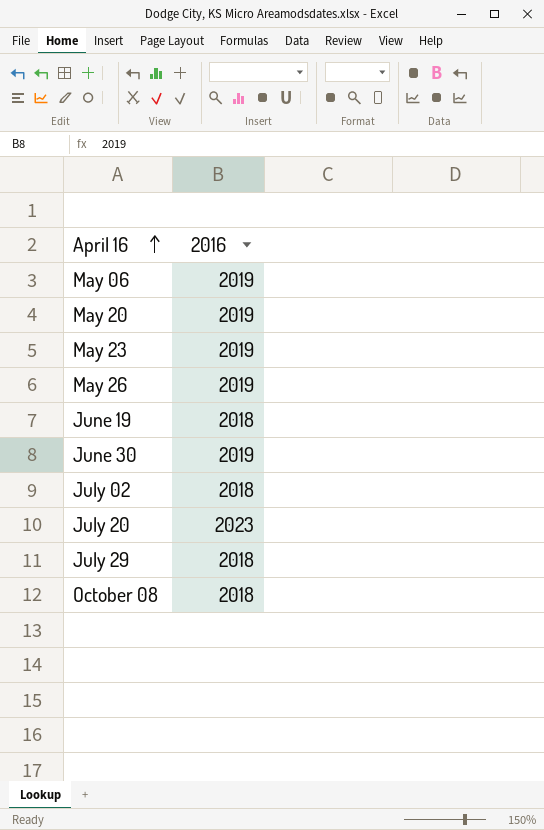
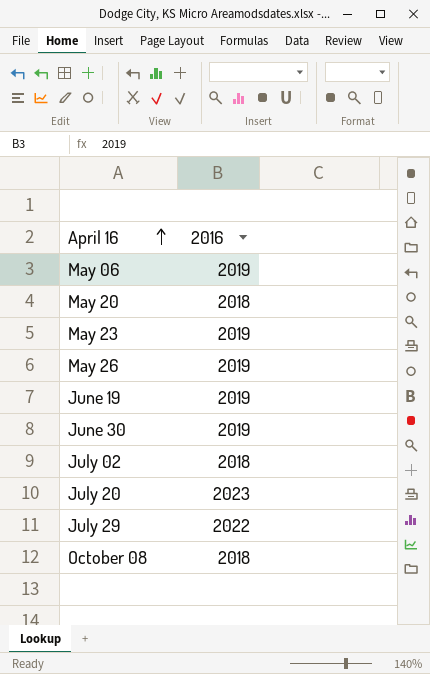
May 20 | 2016: 2019 -> 2018
June 19 | 2016: 2018 -> 2019
July 29 | 2016: 2018 -> 2022

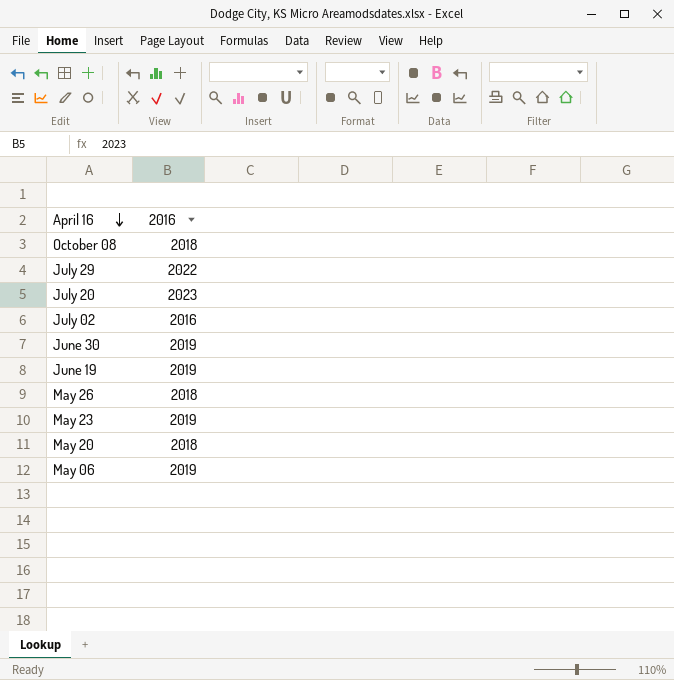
row order: April 16 ascending -> April 16 descending
July 02 | 2016: 2018 -> 2016
May 26 | 2016: 2019 -> 2018

